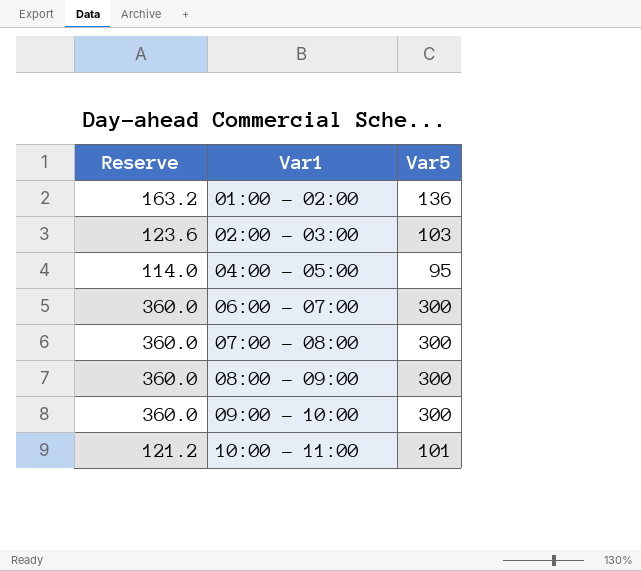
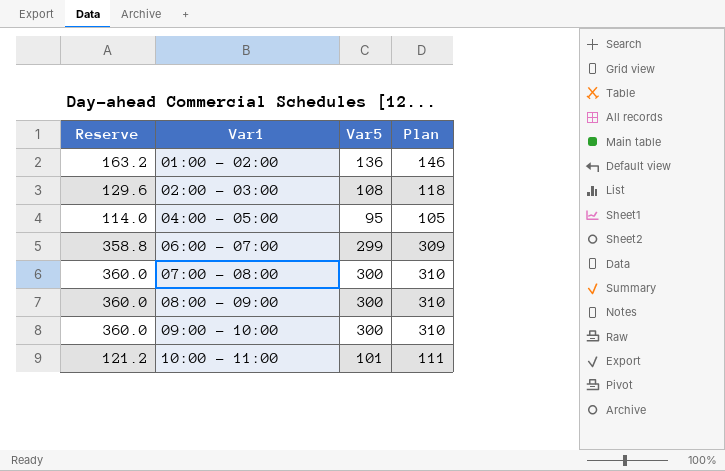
column Plan | formula: none -> [Var5] + 10
02:00 - 03:00 | Reserve: 123.6 -> 129.6
02:00 - 03:00 | Var5: 103 -> 108
06:00 - 07:00 | Reserve: 360.0 -> 358.8
06:00 - 07:00 | Var5: 300 -> 299

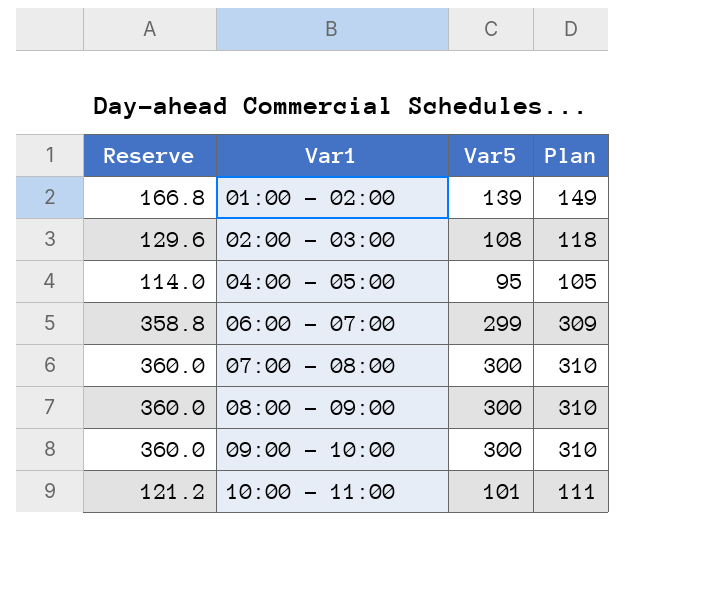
01:00 - 02:00 | Reserve: 163.2 -> 166.8
01:00 - 02:00 | Var5: 136 -> 139
01:00 - 02:00 | Plan: 146 -> 149

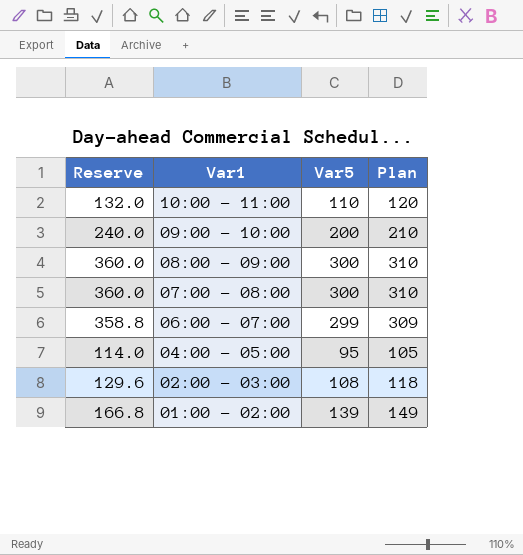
row order: Var1 ascending -> Var1 descending
10:00 - 11:00 | Reserve: 121.2 -> 132.0
10:00 - 11:00 | Var5: 101 -> 110
10:00 - 11:00 | Plan: 111 -> 120
09:00 - 10:00 | Reserve: 360.0 -> 240.0
09:00 - 10:00 | Var5: 300 -> 200
09:00 - 10:00 | Plan: 310 -> 210

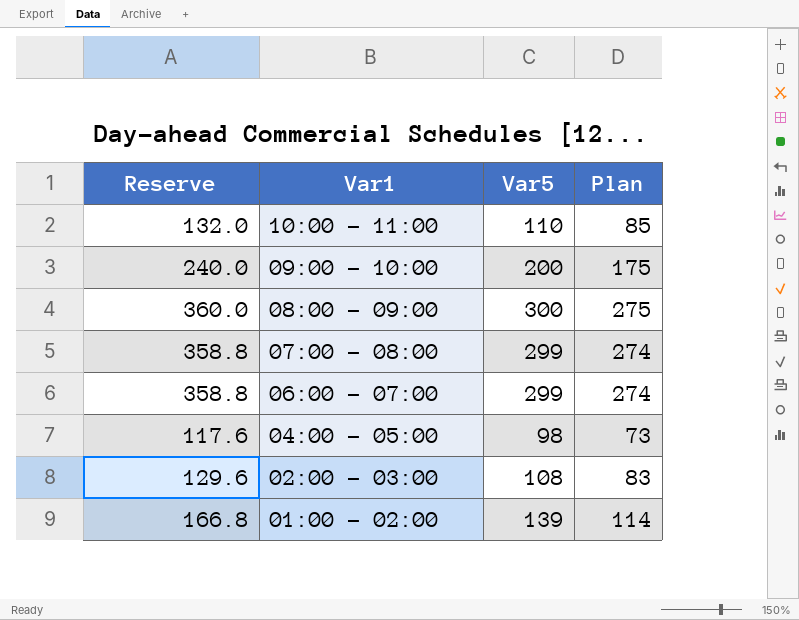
column Plan | formula: [Var5] + 10 -> [Var5] - 25
07:00 - 08:00 | Reserve: 360.0 -> 358.8
07:00 - 08:00 | Var5: 300 -> 299
04:00 - 05:00 | Reserve: 114.0 -> 117.6
04:00 - 05:00 | Var5: 95 -> 98

